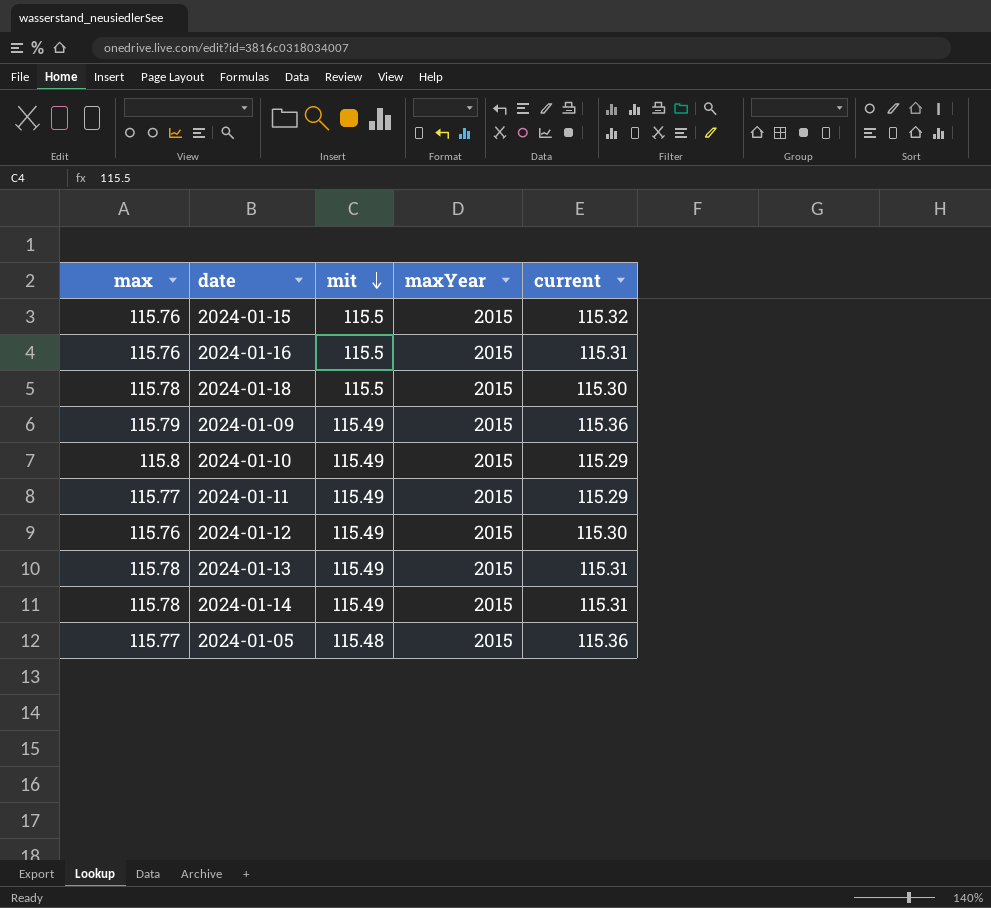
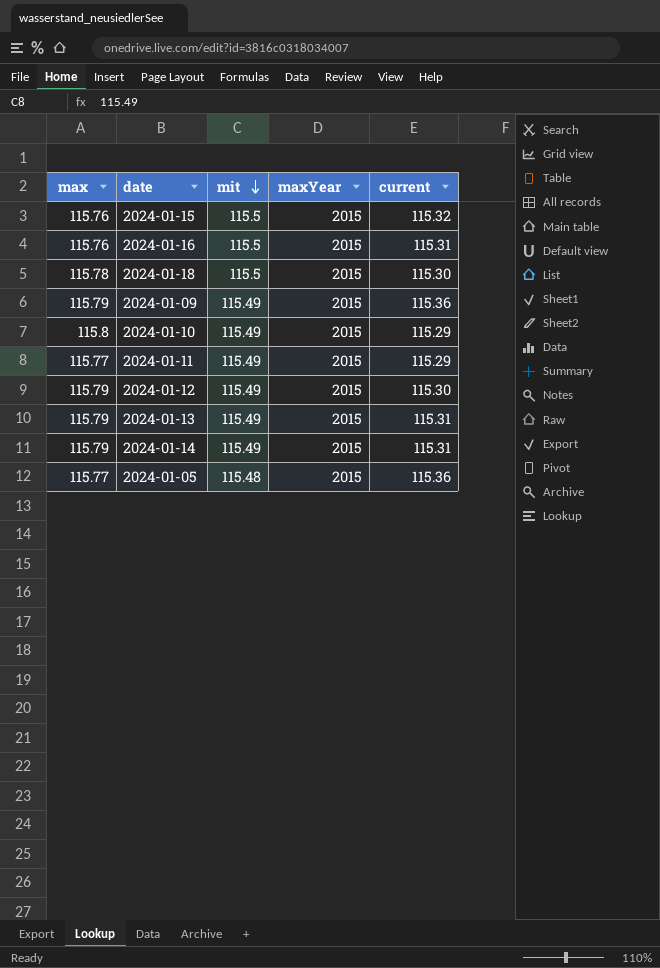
2024-01-12 | max: 115.76 -> 115.79
2024-01-13 | max: 115.78 -> 115.79
2024-01-14 | max: 115.78 -> 115.79

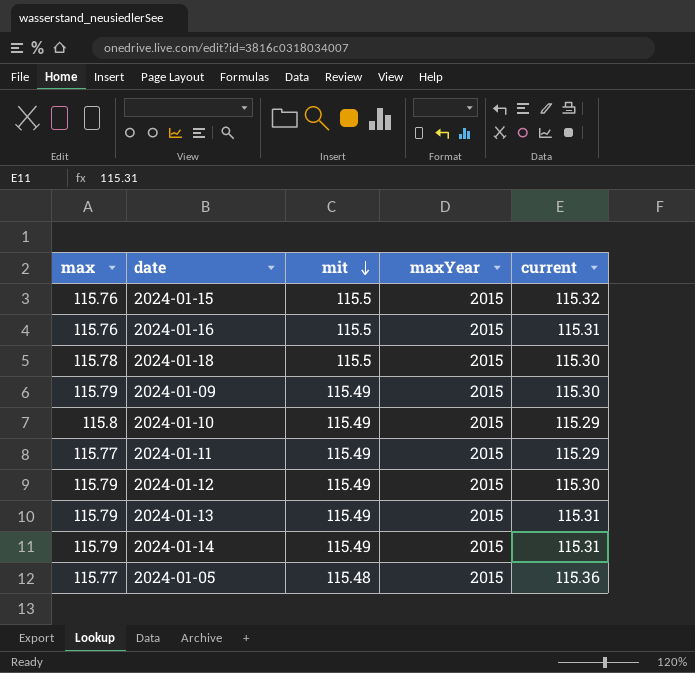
2024-01-09 | current: 115.36 -> 115.30

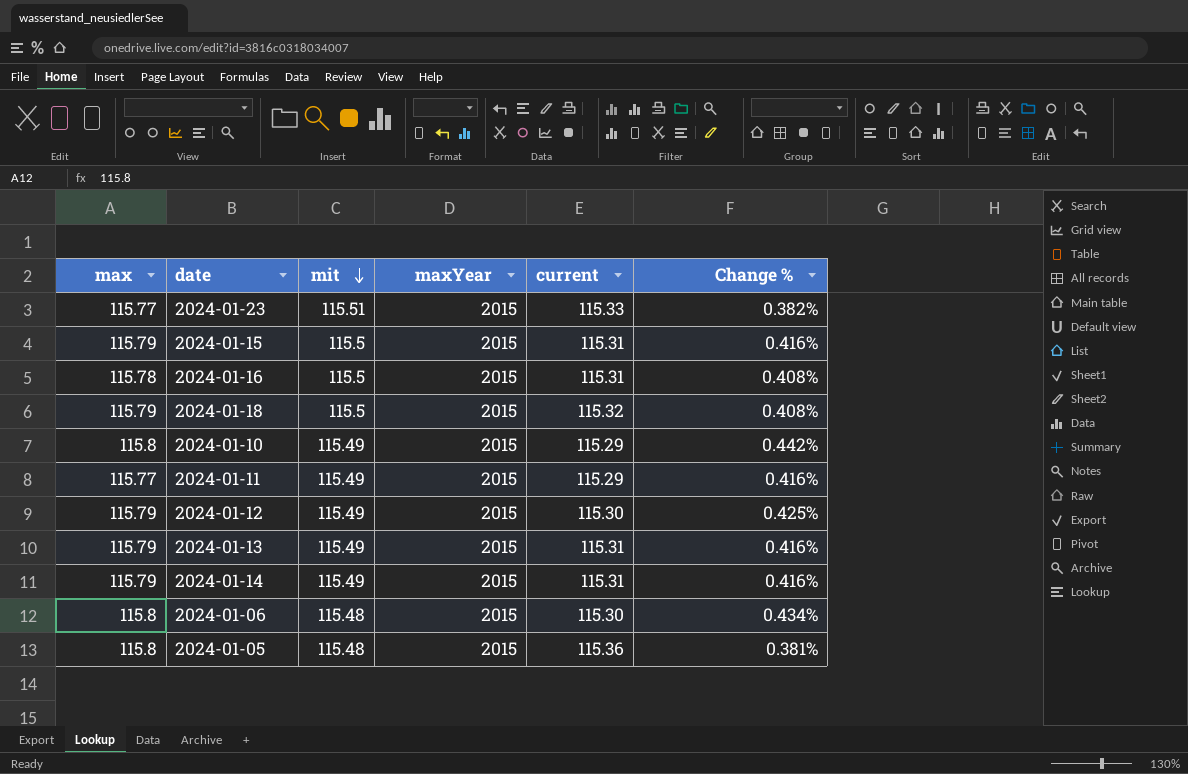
column Change % | formula: none -> ([max] - [current]) / [current]
row 2024-01-09: 115.79 | 115.49 | 2015 | 115.30 -> none
row 2024-01-23: none -> 115.77 | 115.51 | 2015 | 115.33 | 0.382%
2024-01-15 | max: 115.76 -> 115.79
2024-01-15 | current: 115.32 -> 115.31
2024-01-16 | max: 115.76 -> 115.78
2024-01-18 | max: 115.78 -> 115.79
2024-01-18 | current: 115.30 -> 115.32
row 2024-01-06: none -> 115.8 | 115.48 | 2015 | 115.30 | 0.434%
2024-01-05 | max: 115.77 -> 115.8

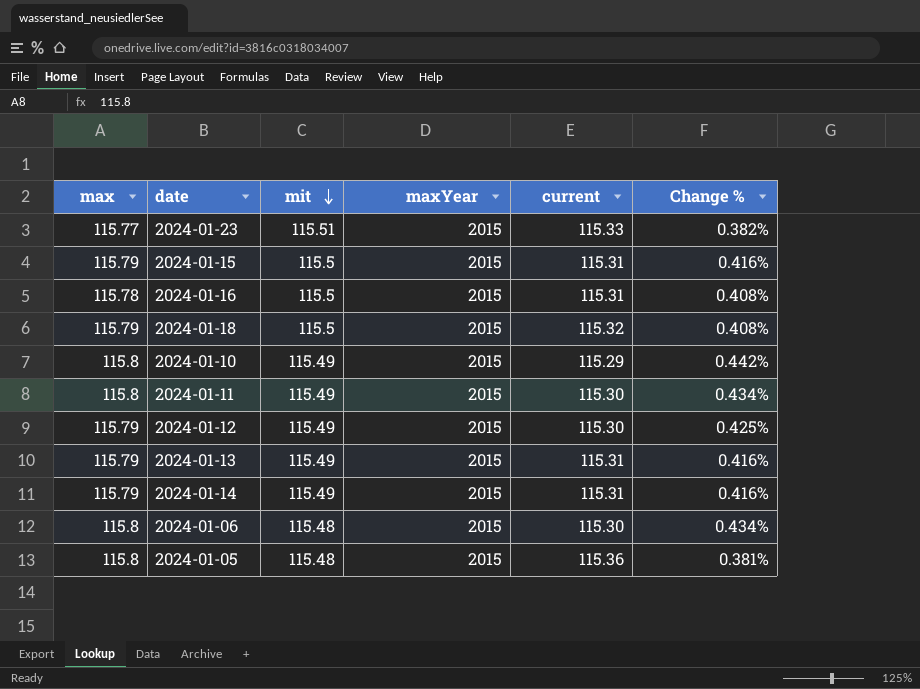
2024-01-11 | max: 115.77 -> 115.8
2024-01-11 | current: 115.29 -> 115.30
2024-01-11 | Change %: 0.416% -> 0.434%

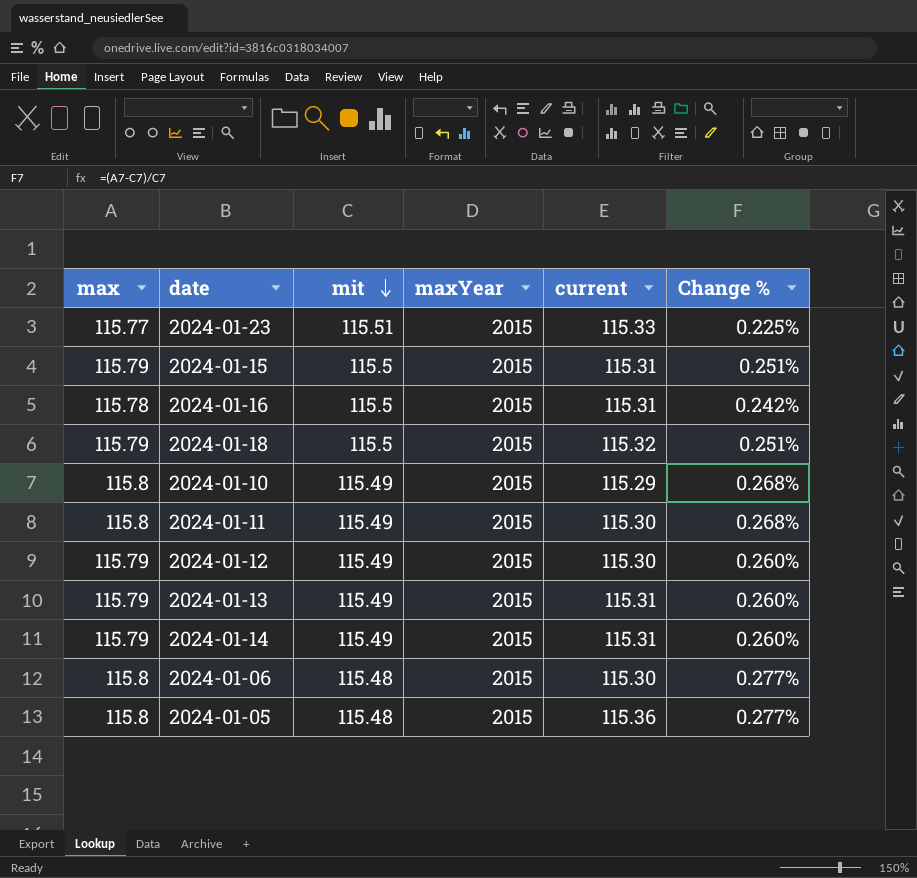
column Change % | formula: ([max] - [current]) / [current] -> ([max] - [mit]) / [mit]

